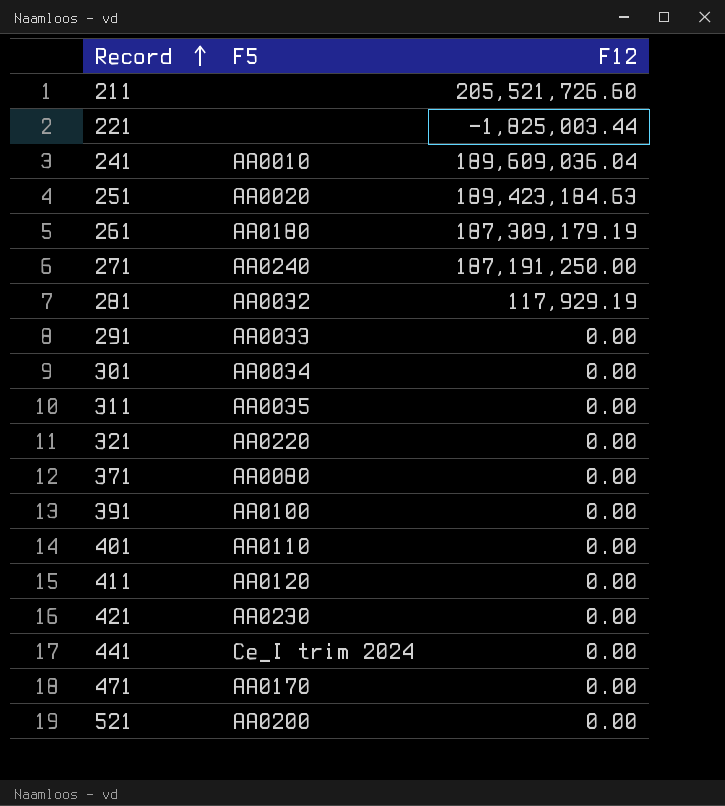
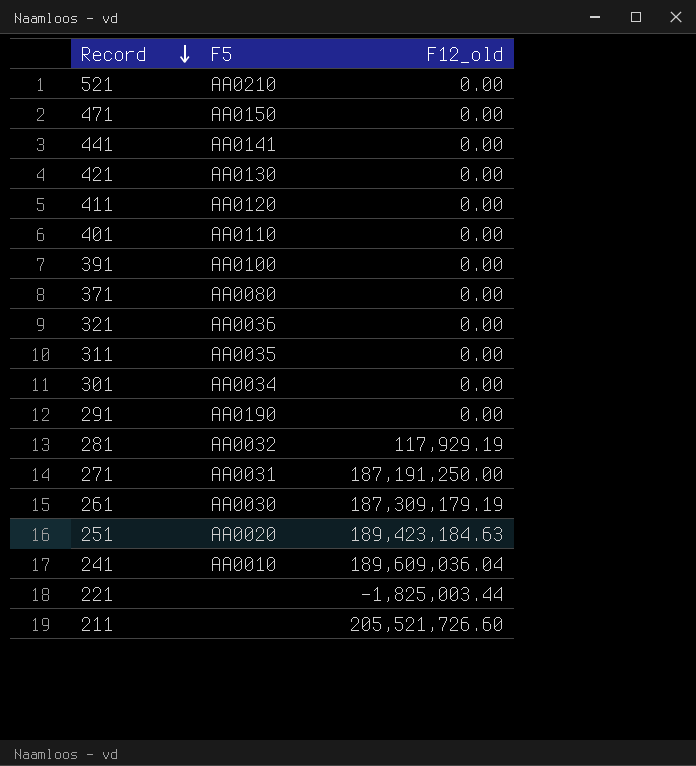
row order: Record ascending -> Record descending
column name: F12 -> F12_old
521 | F5: AA0200 -> AA0210
471 | F5: AA0170 -> AA0150
441 | F5: Ce_I trim 2024 -> AA0141
421 | F5: AA0230 -> AA0130
321 | F5: AA0220 -> AA0036
291 | F5: AA0033 -> AA0190
271 | F5: AA0240 -> AA0031
261 | F5: AA0180 -> AA0030

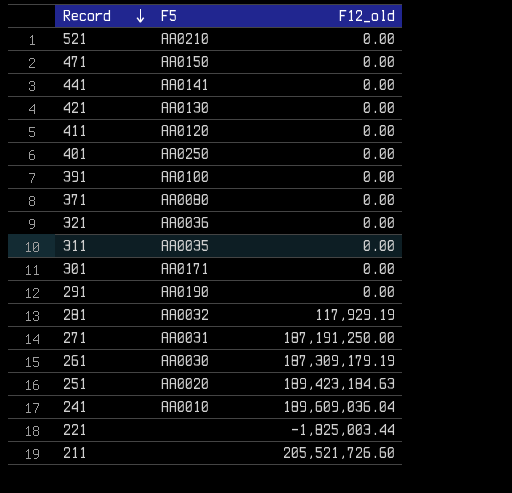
401 | F5: AA0110 -> AA0250
301 | F5: AA0034 -> AA0171

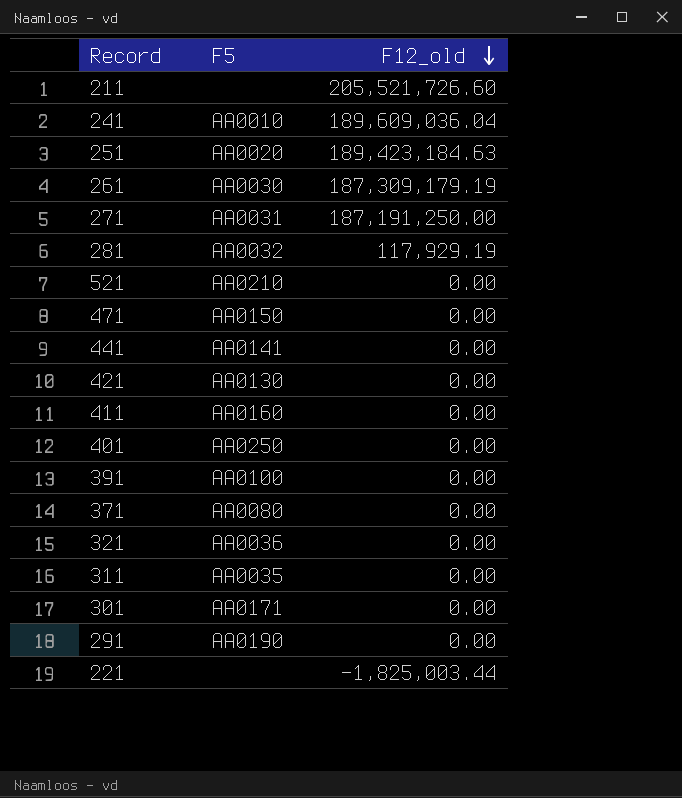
row order: Record descending -> F12_old descending
411 | F5: AA0120 -> AA0160

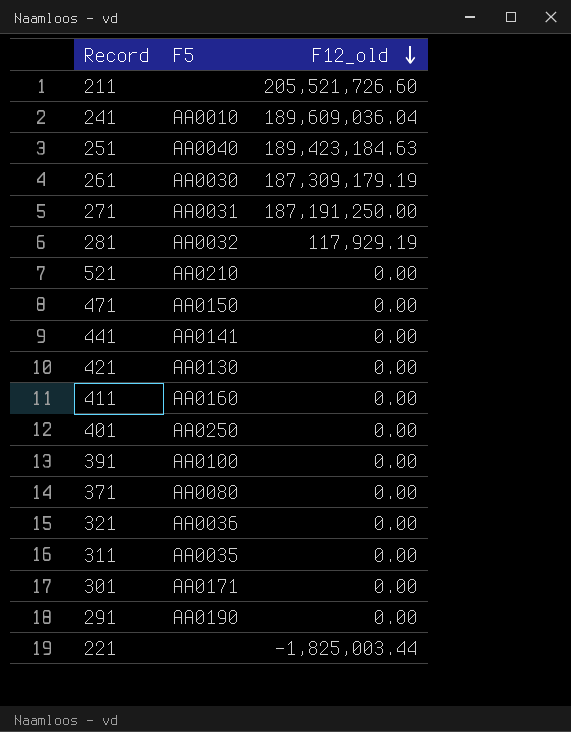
251 | F5: AA0020 -> AA0040

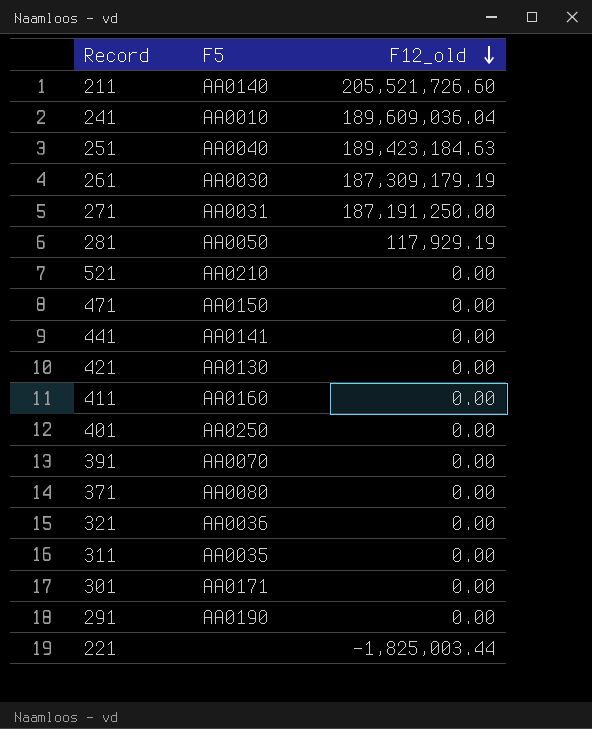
211 | F5: none -> AA0140
281 | F5: AA0032 -> AA0050
391 | F5: AA0100 -> AA0070

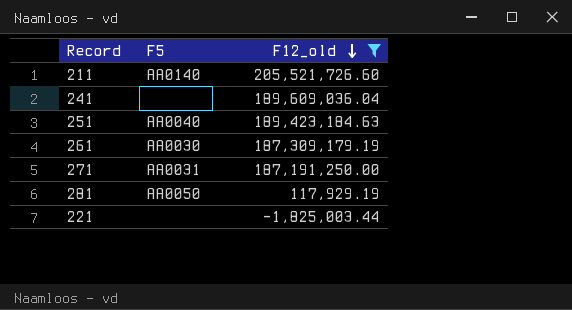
filter: none -> F12_old != 0.00
241 | F5: AA0010 -> none

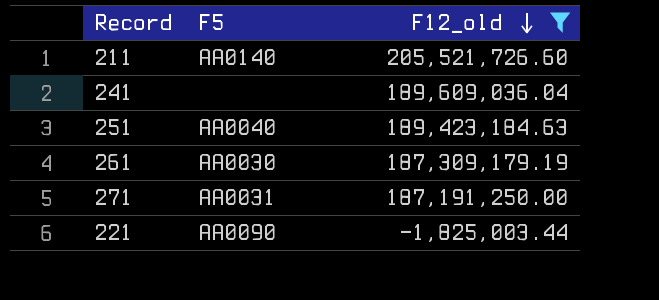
row 281: AA0050 | 117,929.19 -> none
221 | F5: none -> AA0090

